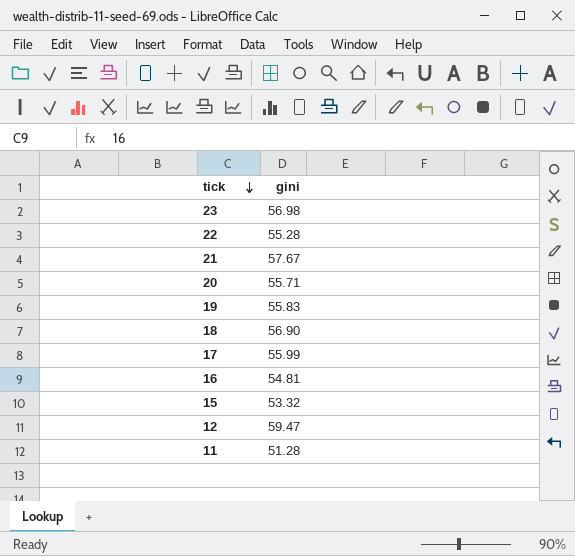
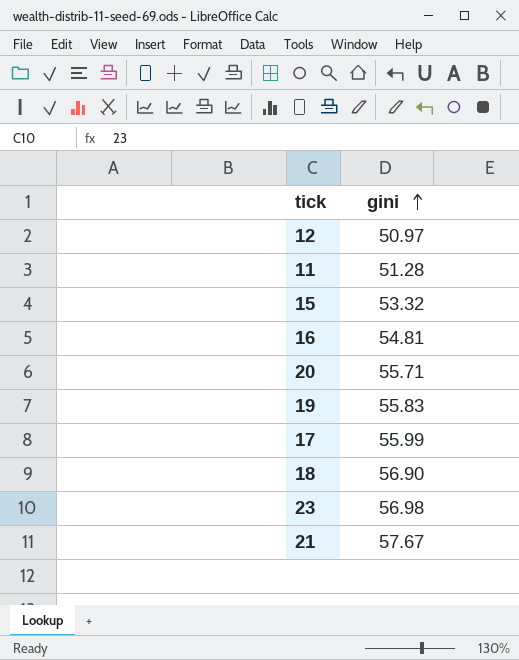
row order: tick descending -> gini ascending
row 22: 55.28 -> none
12 | gini: 59.47 -> 50.97

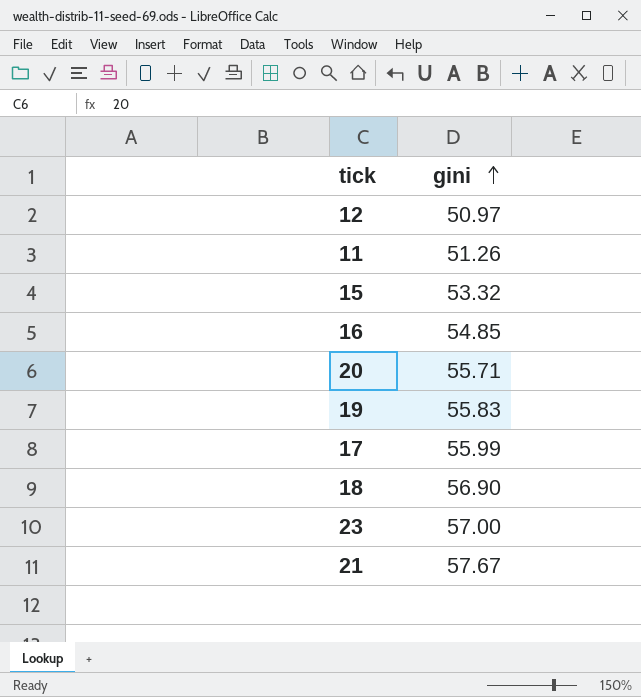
11 | gini: 51.28 -> 51.26
16 | gini: 54.81 -> 54.85
23 | gini: 56.98 -> 57.00

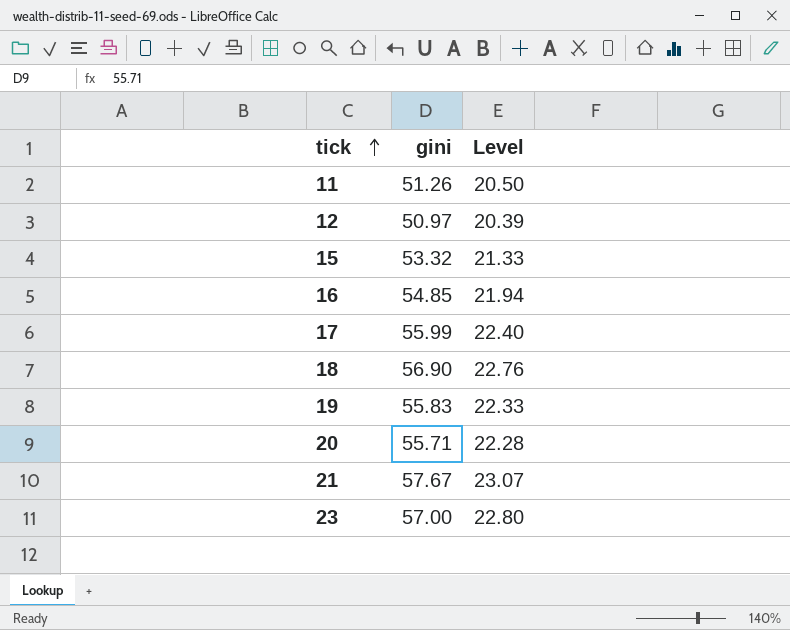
row order: gini ascending -> tick ascending
column Level | formula: none -> [gini] * 0.4

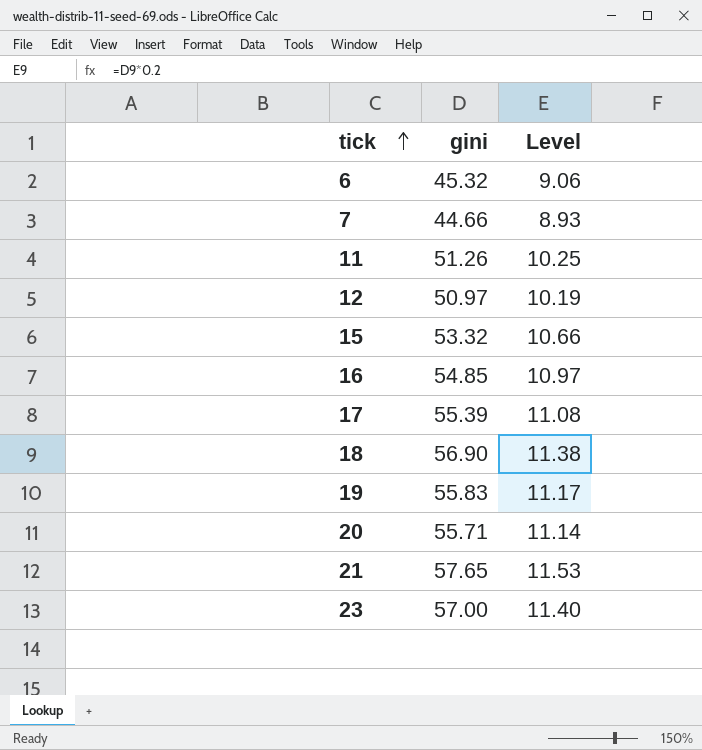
column Level | formula: [gini] * 0.4 -> [gini] * 0.2
row 6: none -> 45.32 | 9.06
row 7: none -> 44.66 | 8.93
17 | gini: 55.99 -> 55.39
21 | gini: 57.67 -> 57.65

